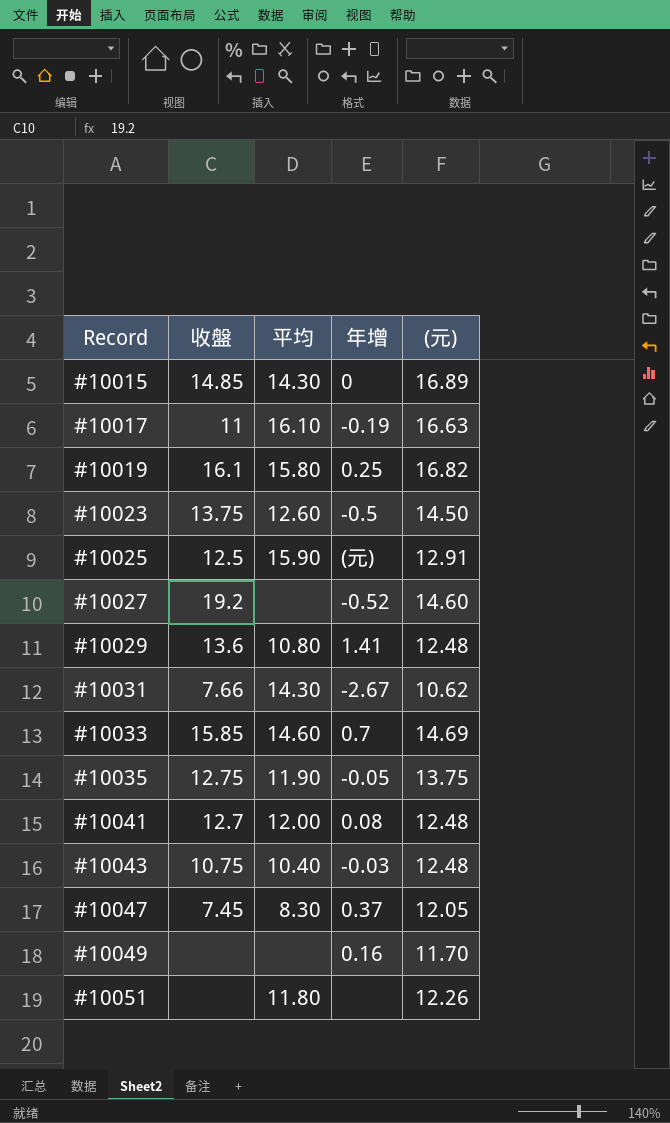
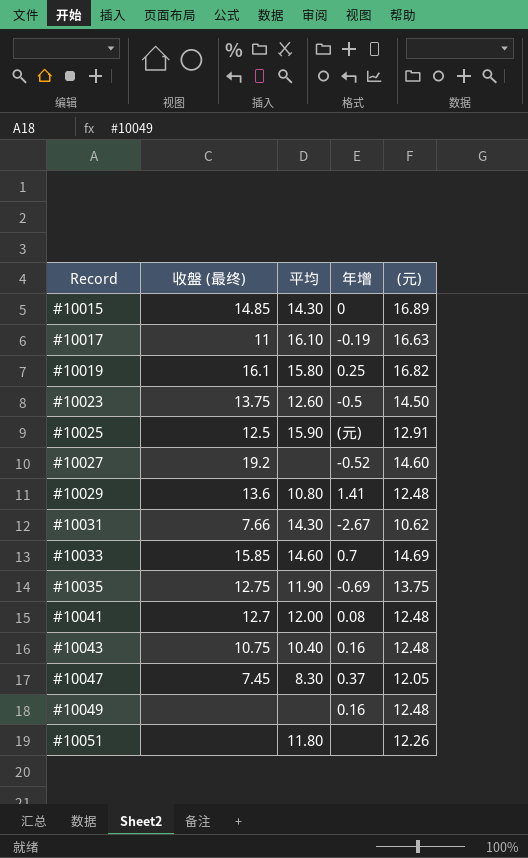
column name: 收盤 -> 收盤 (最终)
#10035 | 年增: -0.05 -> -0.69
#10043 | 年增: -0.03 -> 0.16
#10049 | (元): 11.70 -> 12.48

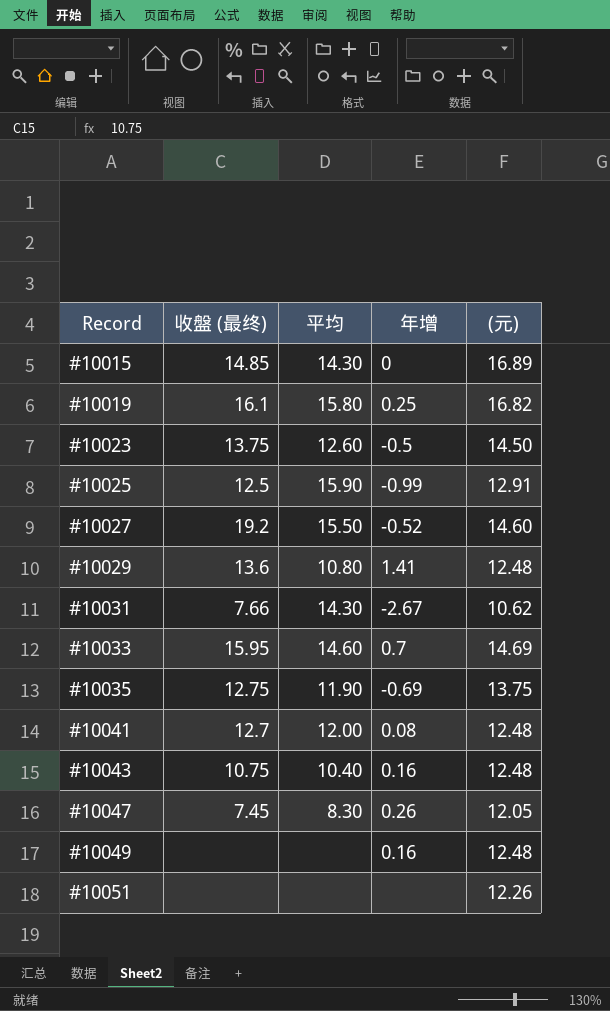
row #10017: 11 | 16.10 | -0.19 | 16.63 -> none
#10025 | 年增: (元) -> -0.99
#10027 | 平均: none -> 15.50
#10033 | 收盤 (最终): 15.85 -> 15.95
#10047 | 年增: 0.37 -> 0.26
#10051 | 平均: 11.80 -> none

